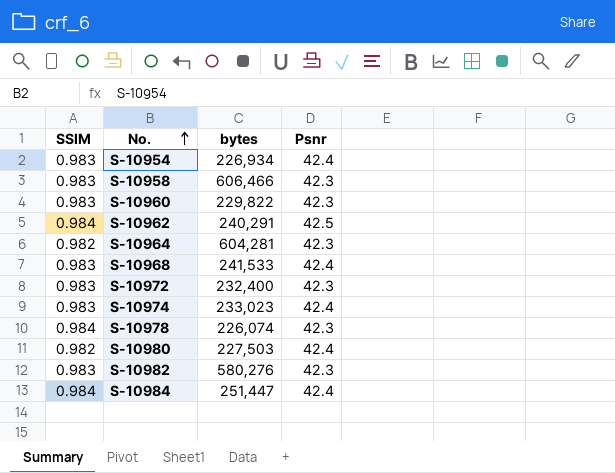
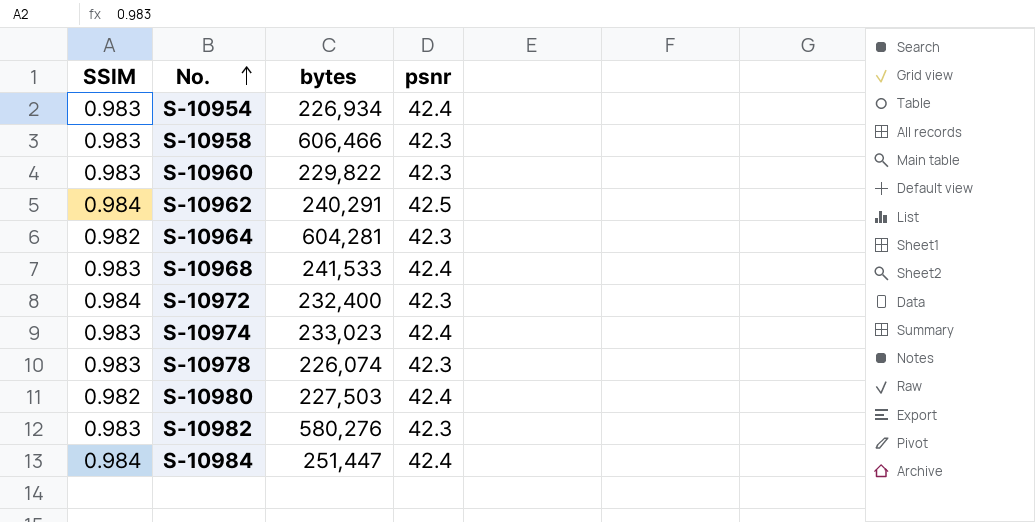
column name: Psnr -> psnr
S-10972 | SSIM: 0.983 -> 0.984
S-10978 | SSIM: 0.984 -> 0.983

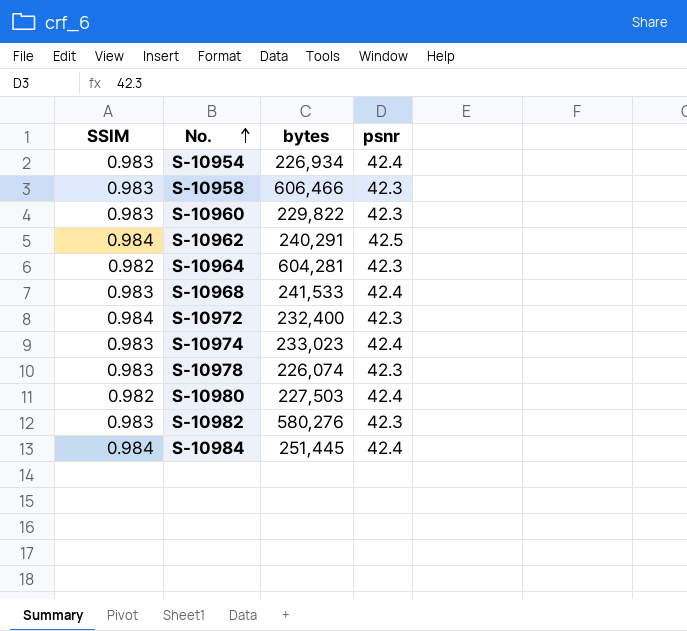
S-10984 | bytes: 251,447 -> 251,445

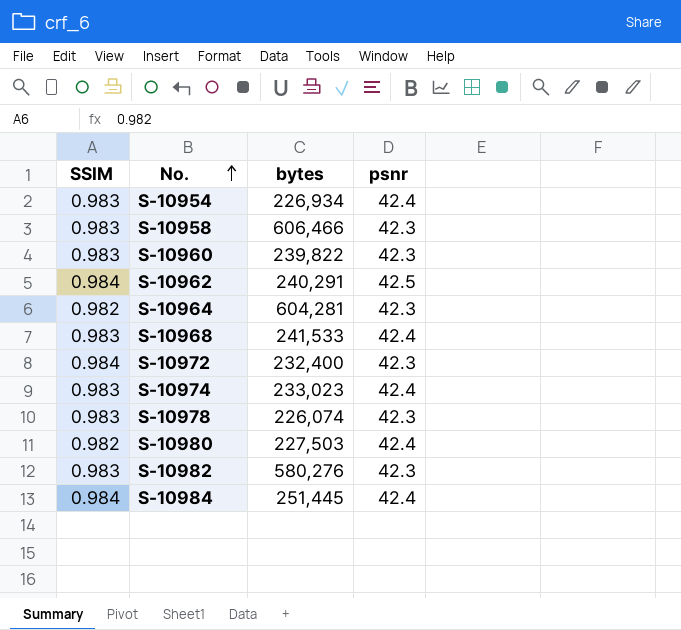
S-10960 | bytes: 229,822 -> 239,822

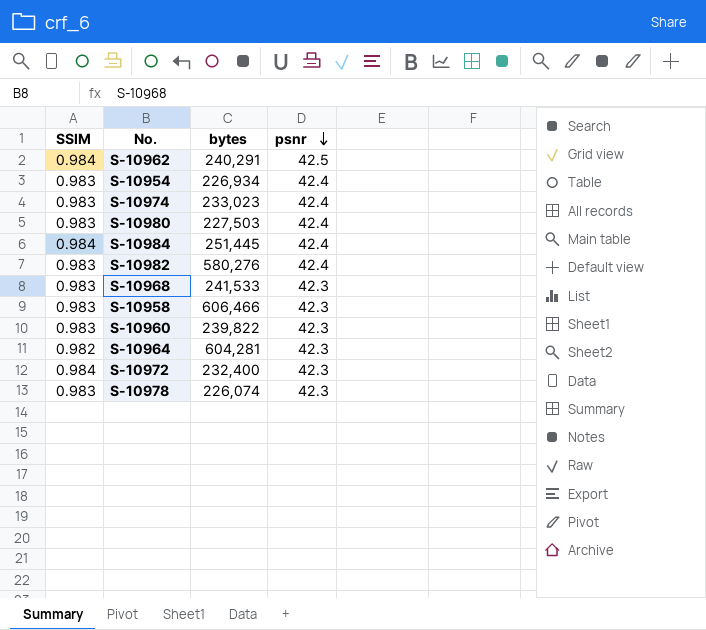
row order: No. ascending -> psnr descending
S-10980 | SSIM: 0.982 -> 0.983
S-10982 | psnr: 42.3 -> 42.4
S-10968 | psnr: 42.4 -> 42.3

